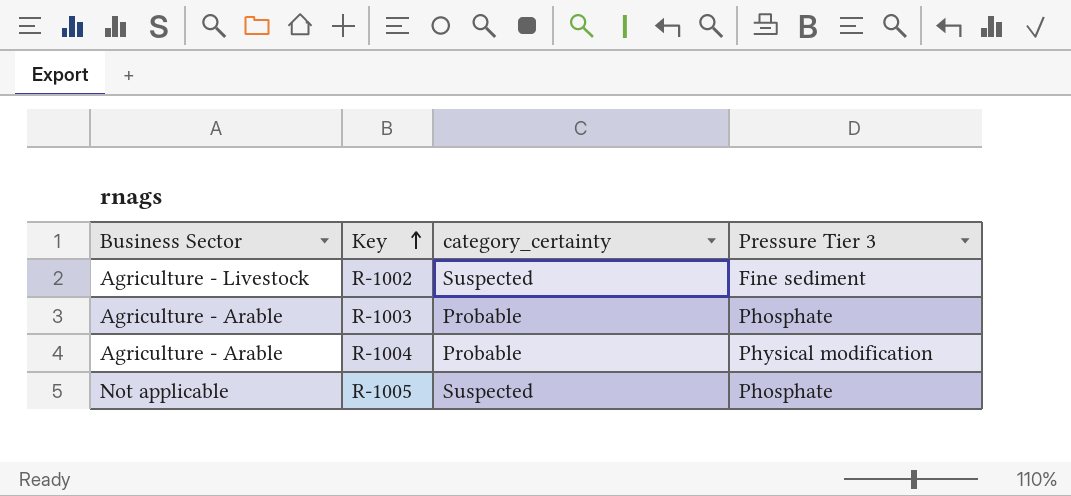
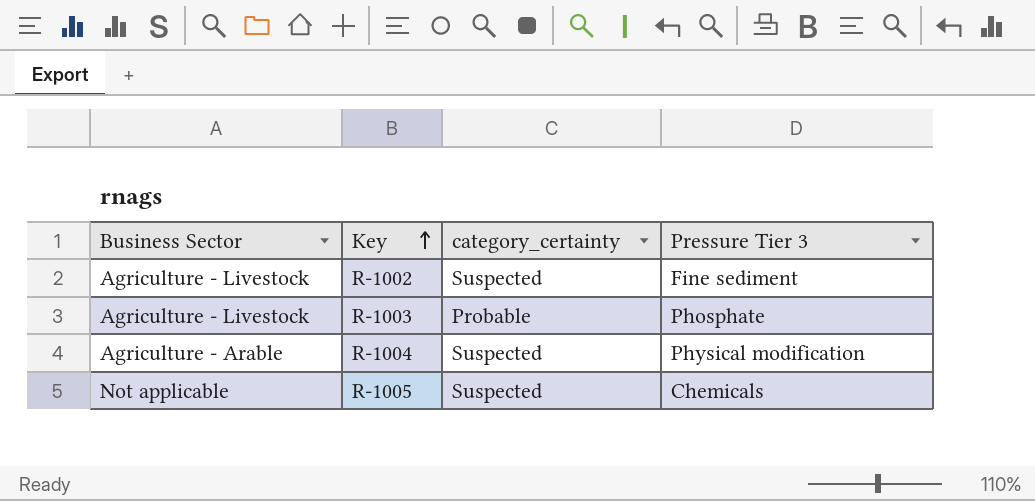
R-1003 | Business Sector: Agriculture - Arable -> Agriculture - Livestock
R-1004 | category_certainty: Probable -> Suspected
R-1005 | Pressure Tier 3: Phosphate -> Chemicals

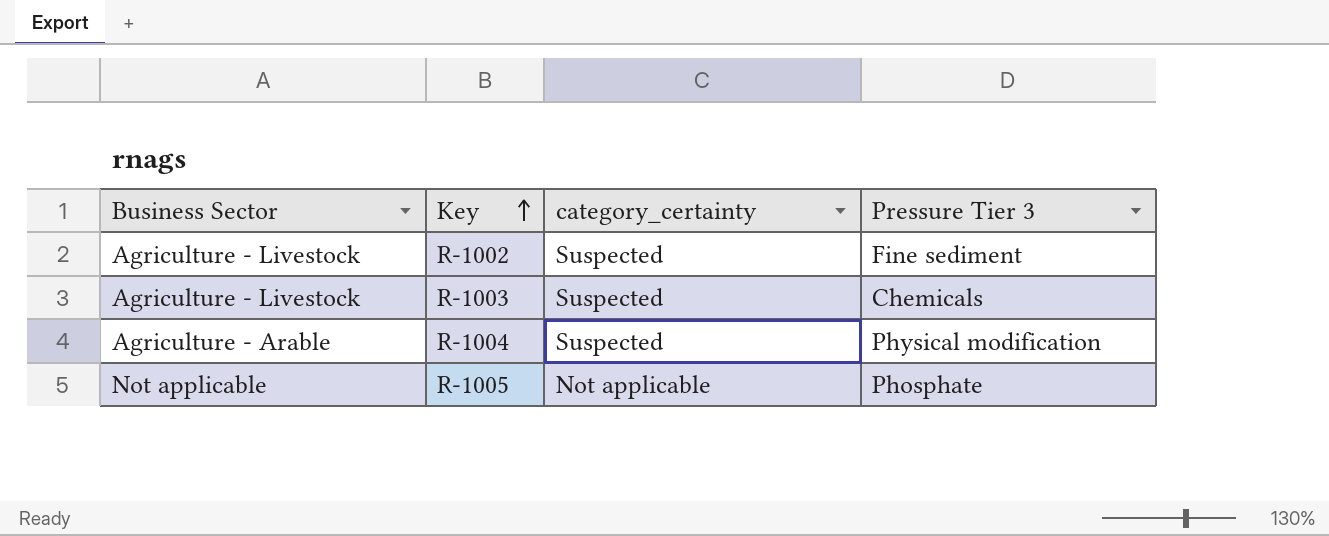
R-1003 | category_certainty: Probable -> Suspected
R-1003 | Pressure Tier 3: Phosphate -> Chemicals
R-1005 | category_certainty: Suspected -> Not applicable
R-1005 | Pressure Tier 3: Chemicals -> Phosphate

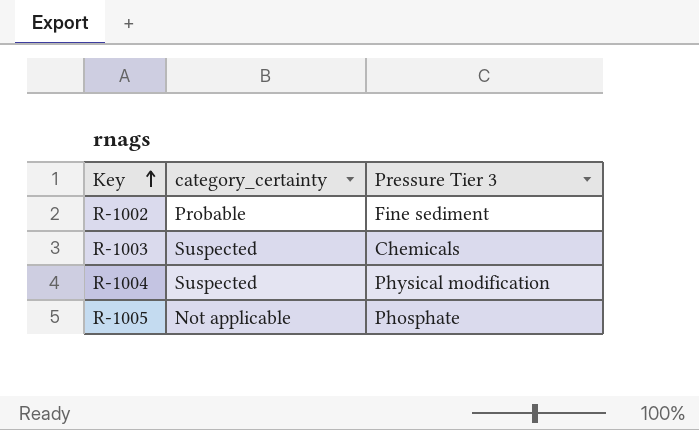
column Business Sector | position: 1 -> none
R-1002 | category_certainty: Suspected -> Probable

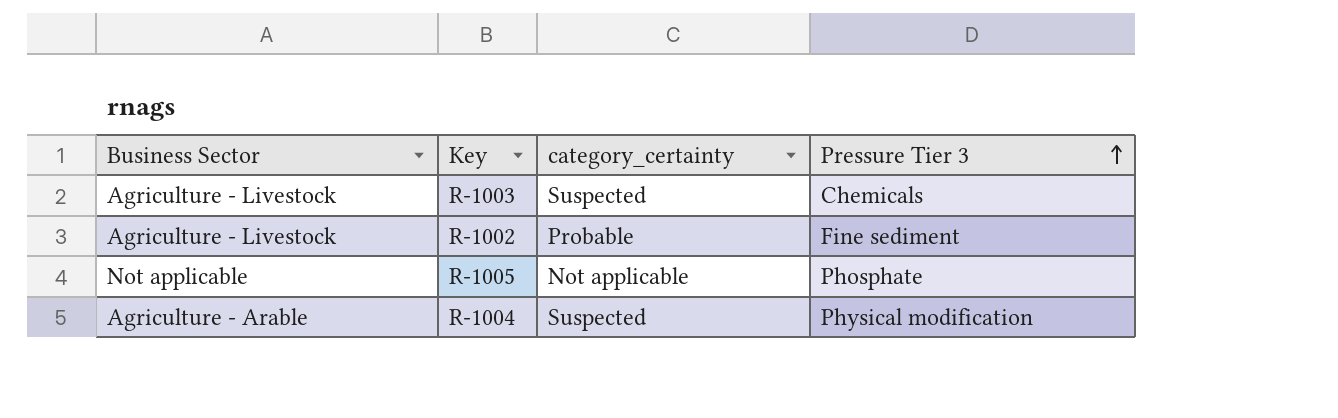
row order: Key ascending -> Pressure Tier 3 ascending
column Business Sector | position: none -> 1

